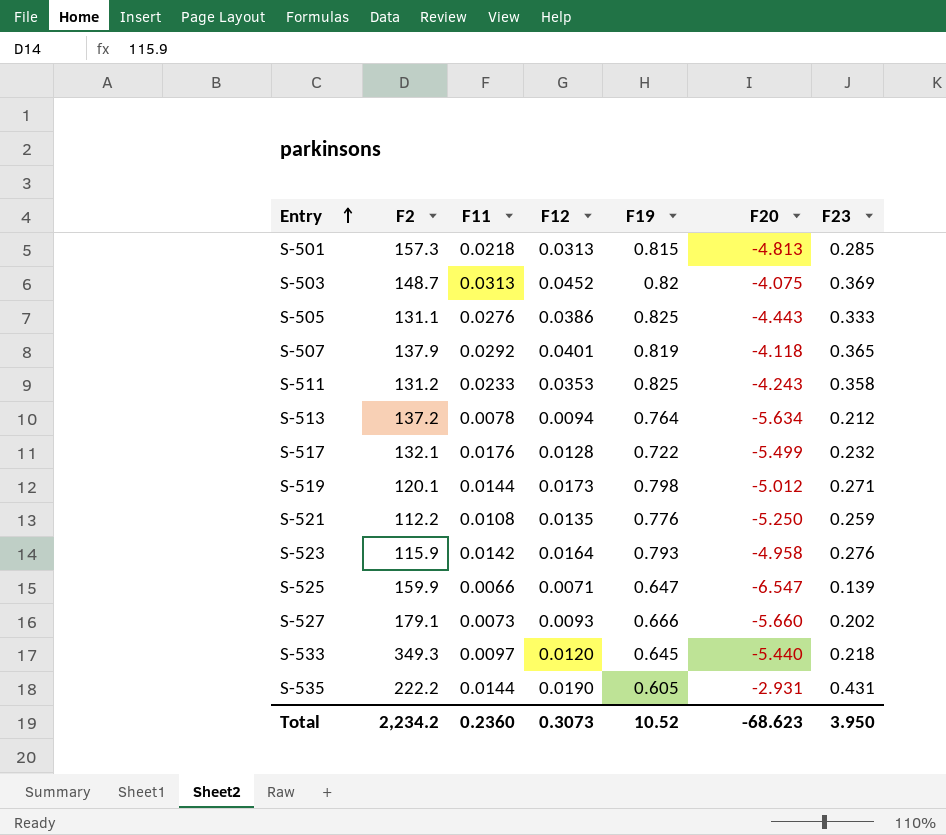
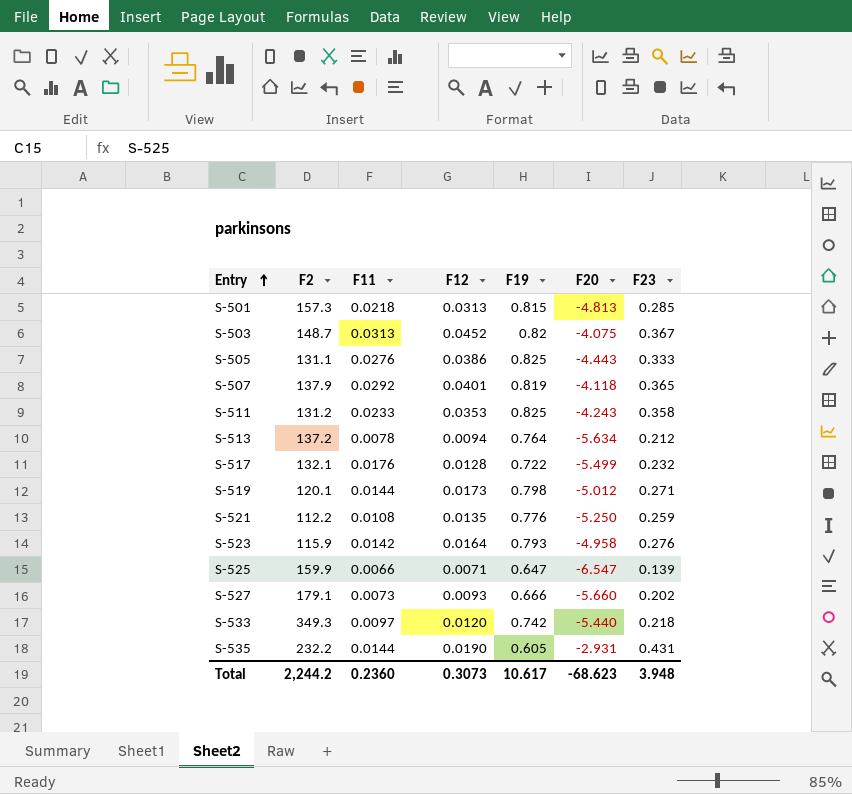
S-503 | F23: 0.369 -> 0.367
S-533 | F19: 0.645 -> 0.742
S-535 | F2: 222.2 -> 232.2
Total | F2: 2,234.2 -> 2,244.2
Total | F19: 10.52 -> 10.617
Total | F23: 3.950 -> 3.948

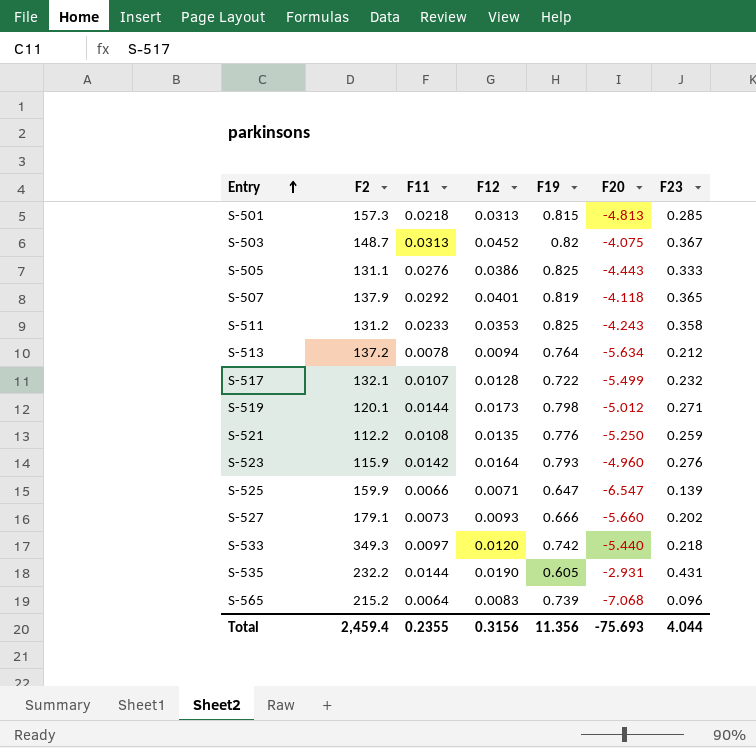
S-517 | F11: 0.0176 -> 0.0107
S-523 | F20: -4.958 -> -4.960
row S-565: none -> 215.2 | 0.0064 | 0.0083 | 0.739 | -7.068 | 0.096
Total | F2: 2,244.2 -> 2,459.4
Total | F11: 0.2360 -> 0.2355
Total | F12: 0.3073 -> 0.3156
Total | F19: 10.617 -> 11.356
Total | F20: -68.623 -> -75.693
Total | F23: 3.948 -> 4.044

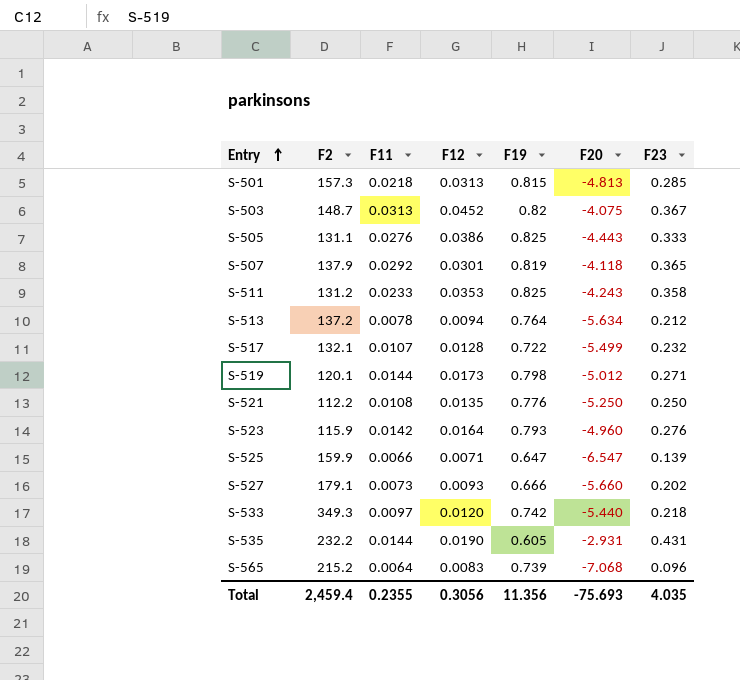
S-507 | F12: 0.0401 -> 0.0301
S-521 | F23: 0.259 -> 0.250
Total | F12: 0.3156 -> 0.3056
Total | F23: 4.044 -> 4.035

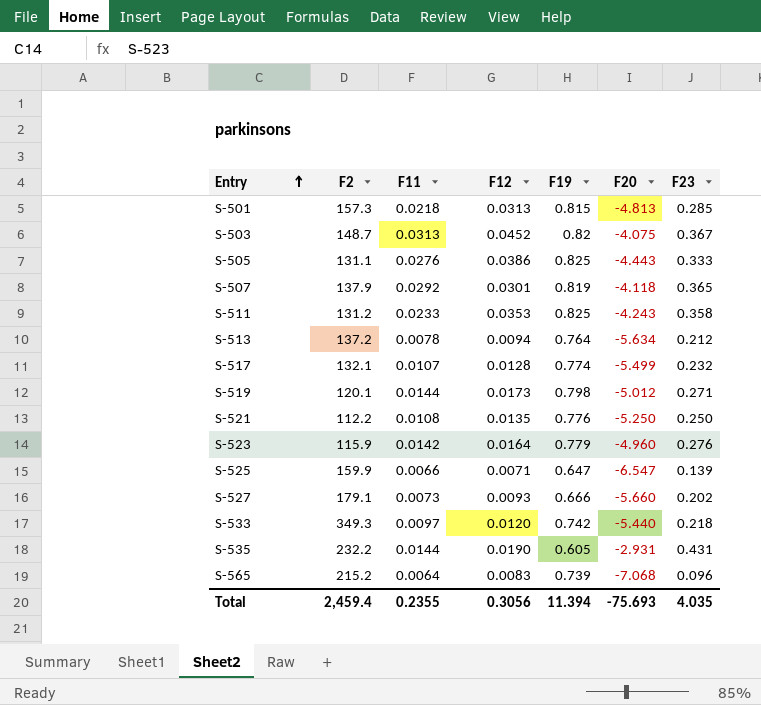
S-517 | F19: 0.722 -> 0.774
S-523 | F19: 0.793 -> 0.779
Total | F19: 11.356 -> 11.394

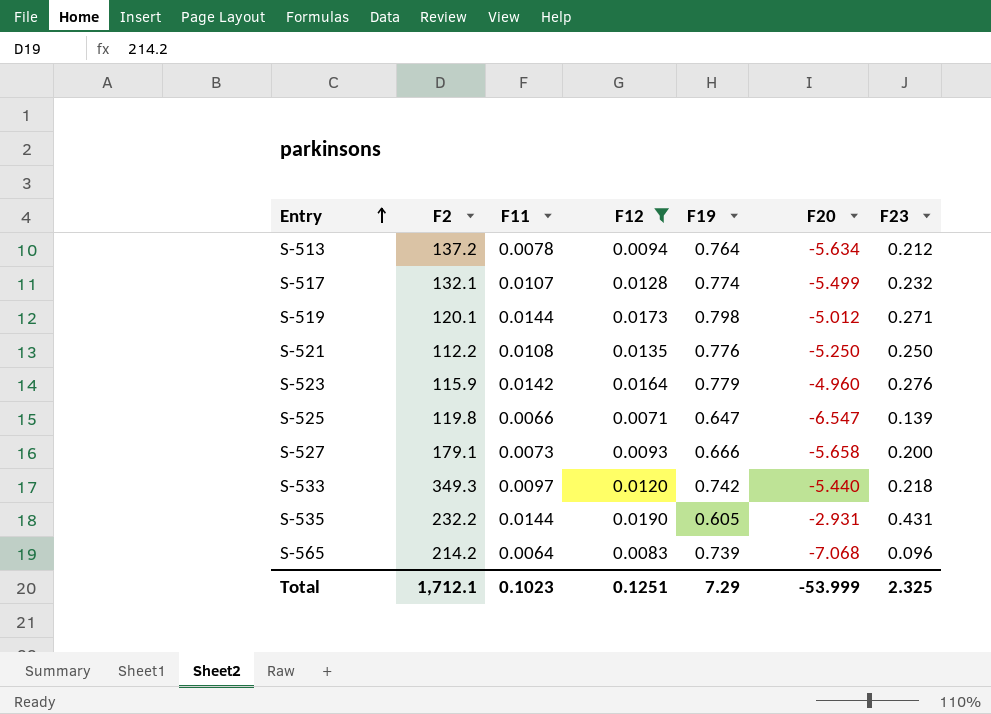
filter: none -> F12 <= 0.0190
S-525 | F2: 159.9 -> 119.8
S-527 | F20: -5.660 -> -5.658
S-527 | F23: 0.202 -> 0.200
S-565 | F2: 215.2 -> 214.2
Total | F2: 2,459.4 -> 1,712.1
Total | F11: 0.2355 -> 0.1023
Total | F12: 0.3056 -> 0.1251
Total | F19: 11.394 -> 7.29
Total | F20: -75.693 -> -53.999
Total | F23: 4.035 -> 2.325

